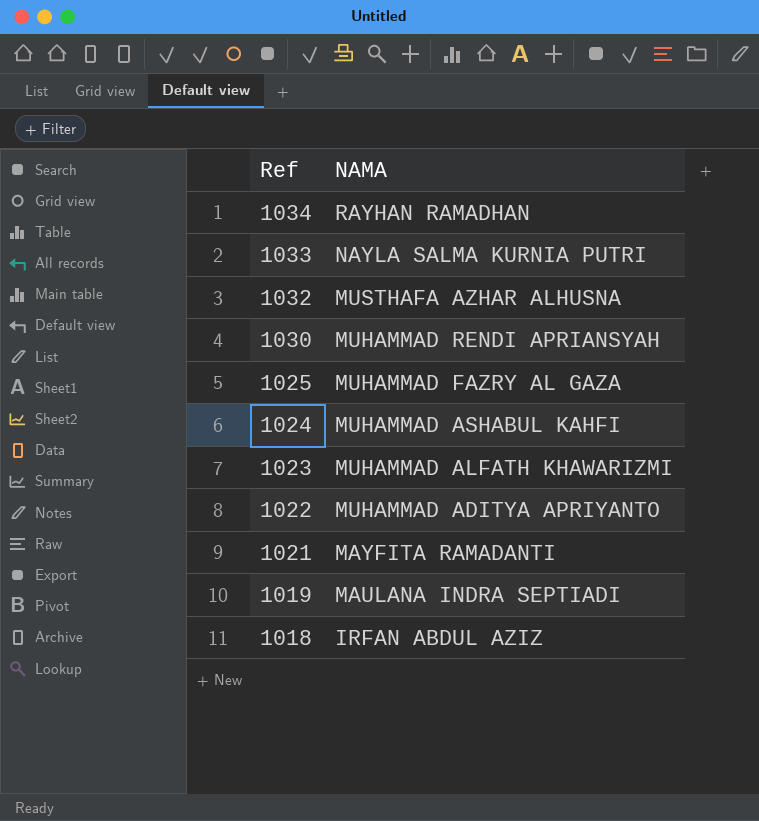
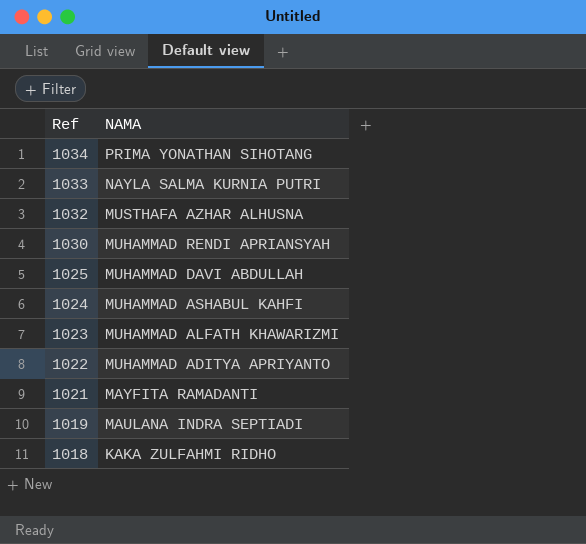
1034 | NAMA: RAYHAN RAMADHAN -> PRIMA YONATHAN SIHOTANG
1025 | NAMA: MUHAMMAD FAZRY AL GAZA -> MUHAMMAD DAVI ABDULLAH
1018 | NAMA: IRFAN ABDUL AZIZ -> KAKA ZULFAHMI RIDHO

